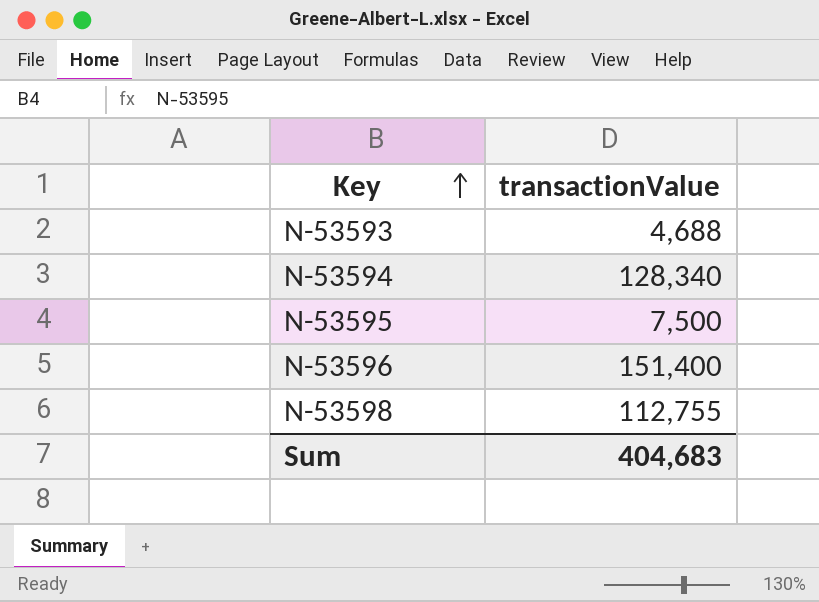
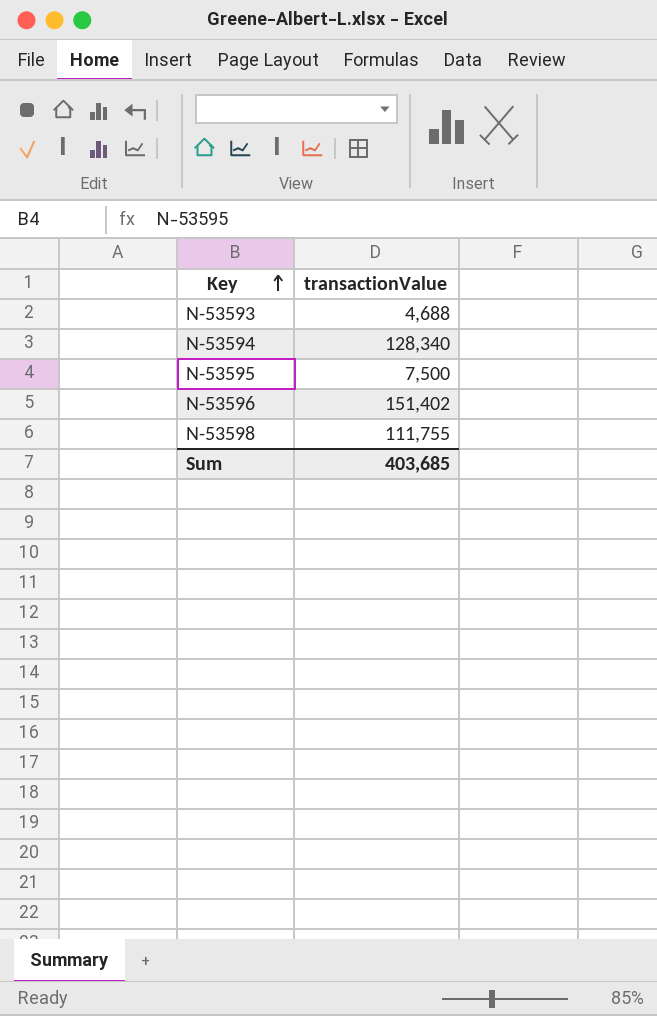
N-53596 | transactionValue: 151,400 -> 151,402
N-53598 | transactionValue: 112,755 -> 111,755
Sum | transactionValue: 404,683 -> 403,685

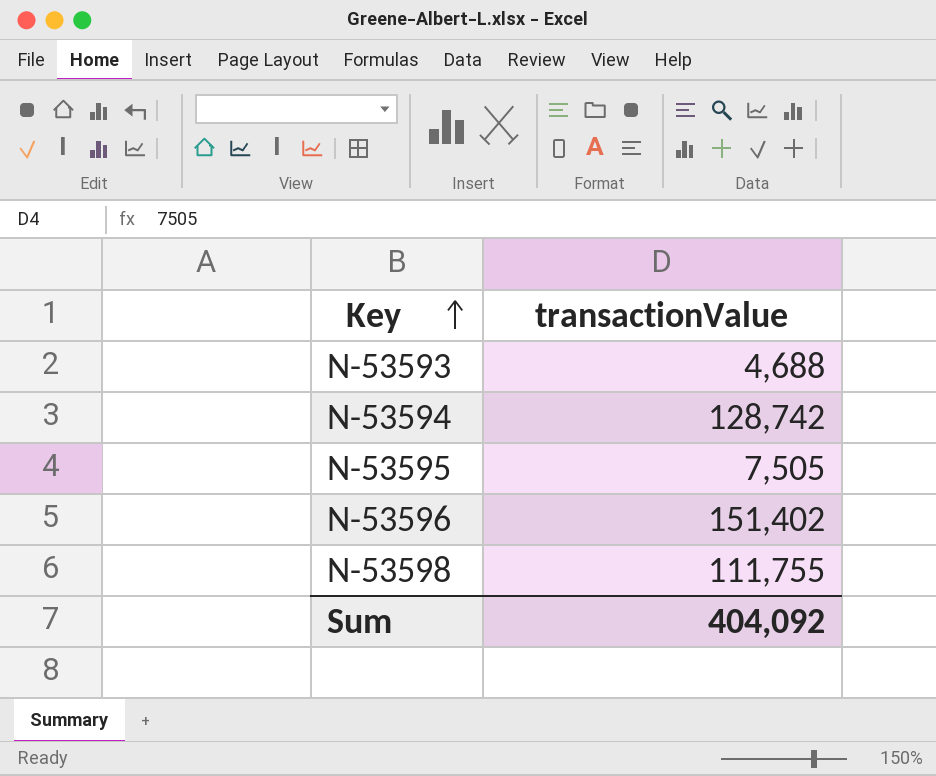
N-53594 | transactionValue: 128,340 -> 128,742
N-53595 | transactionValue: 7,500 -> 7,505
Sum | transactionValue: 403,685 -> 404,092

